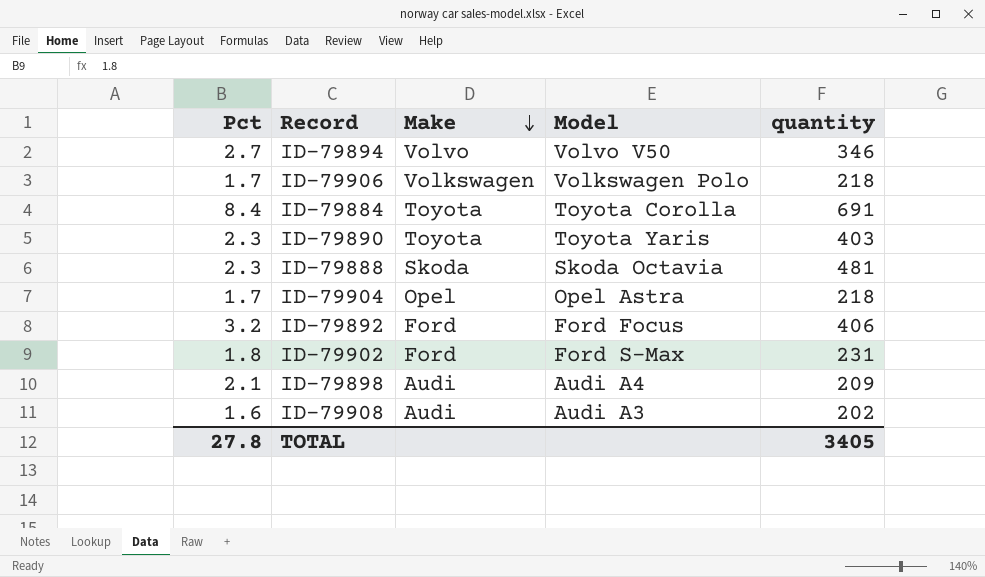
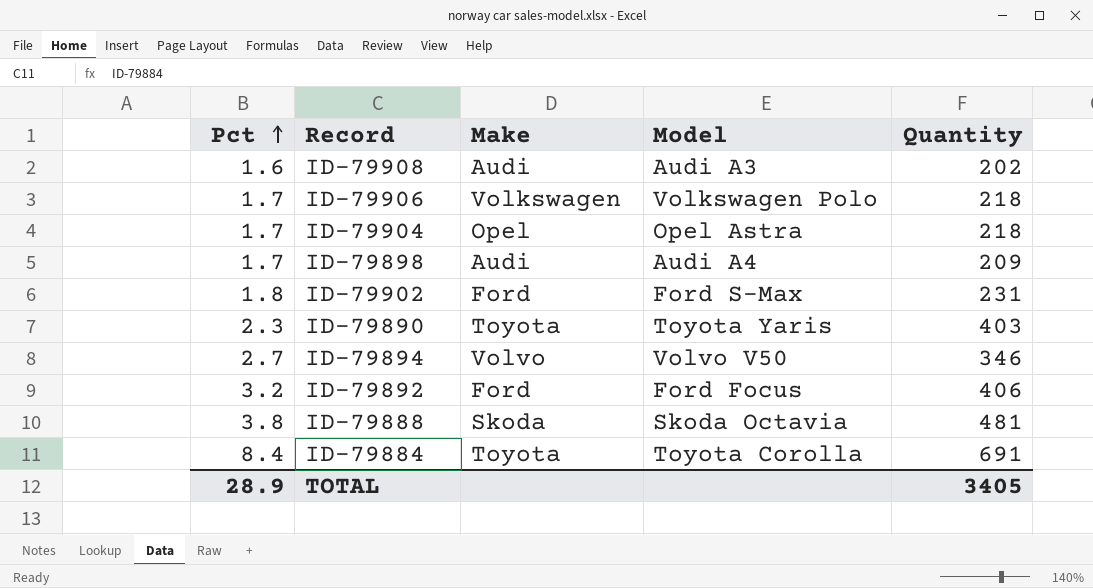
row order: Make descending -> Pct ascending
column name: quantity -> Quantity
ID-79898 | Pct: 2.1 -> 1.7
ID-79888 | Pct: 2.3 -> 3.8
TOTAL | Pct: 27.8 -> 28.9

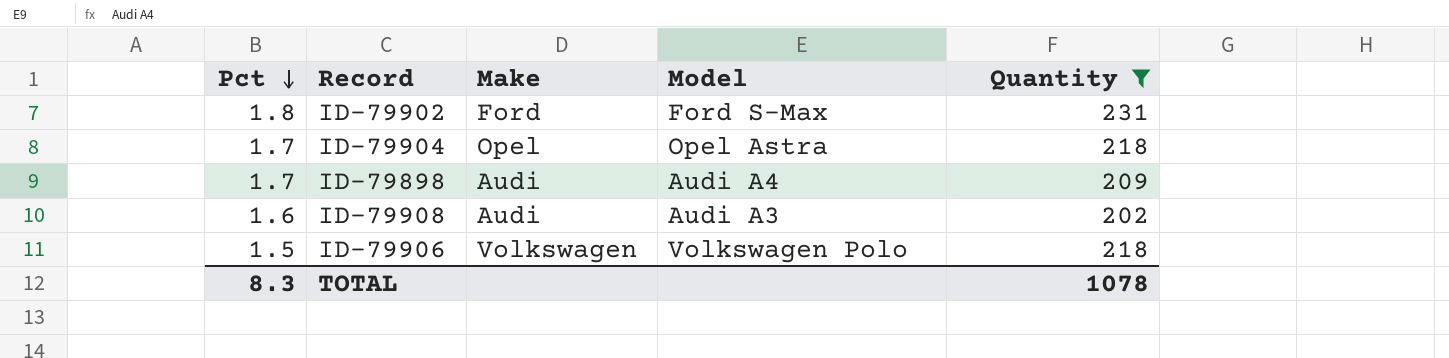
filter: none -> Quantity <= 231
row order: Pct ascending -> Pct descending
ID-79906 | Pct: 1.7 -> 1.5
TOTAL | Pct: 28.9 -> 8.3
TOTAL | Quantity: 3405 -> 1078

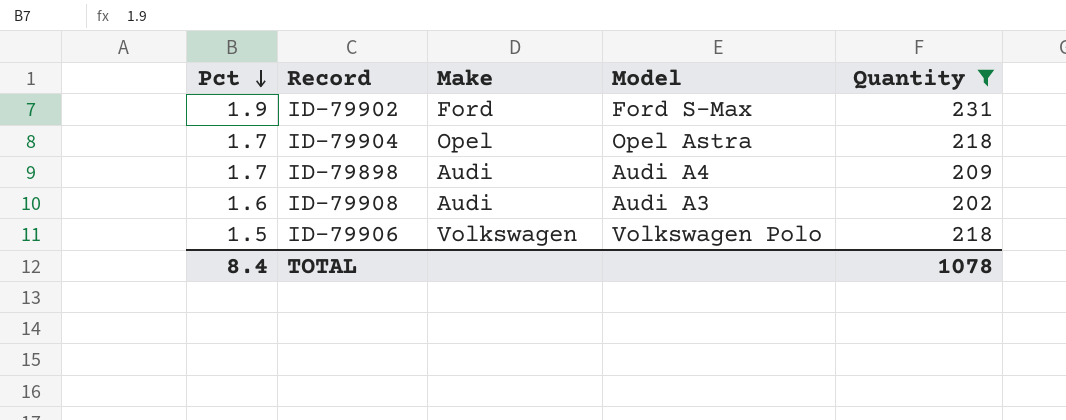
ID-79902 | Pct: 1.8 -> 1.9
TOTAL | Pct: 8.3 -> 8.4

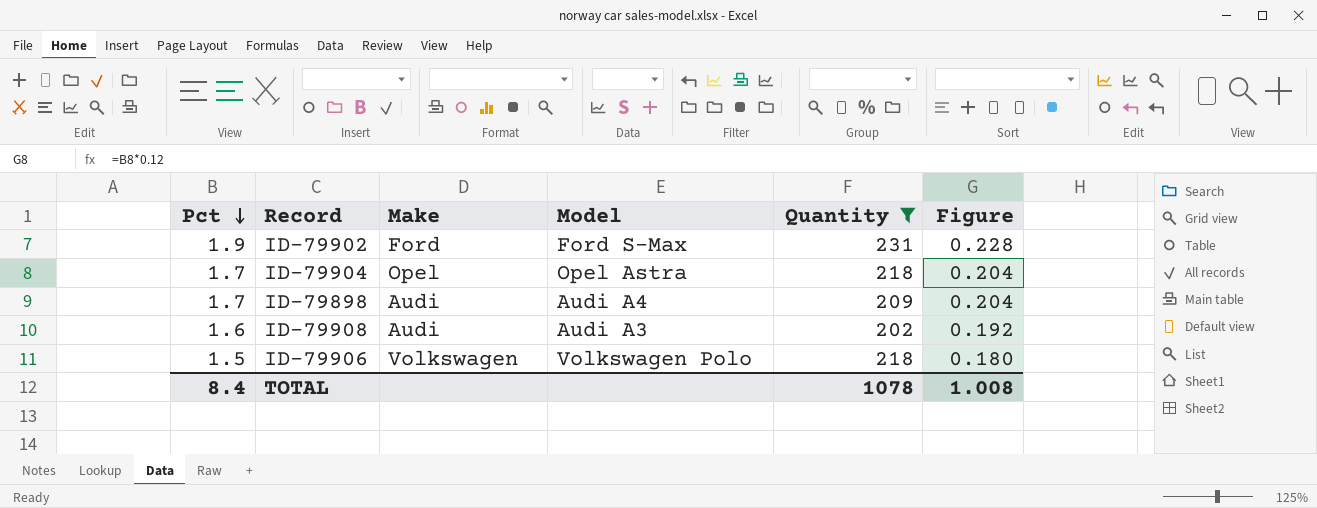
column Figure | formula: none -> [Pct] * 0.12

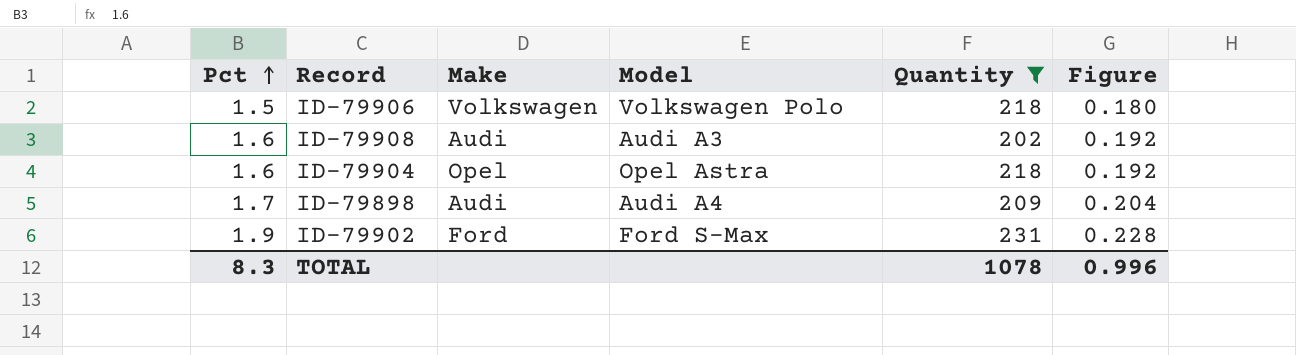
row order: Pct descending -> Pct ascending
ID-79904 | Pct: 1.7 -> 1.6
ID-79904 | Figure: 0.204 -> 0.192
TOTAL | Pct: 8.4 -> 8.3
TOTAL | Figure: 1.008 -> 0.996

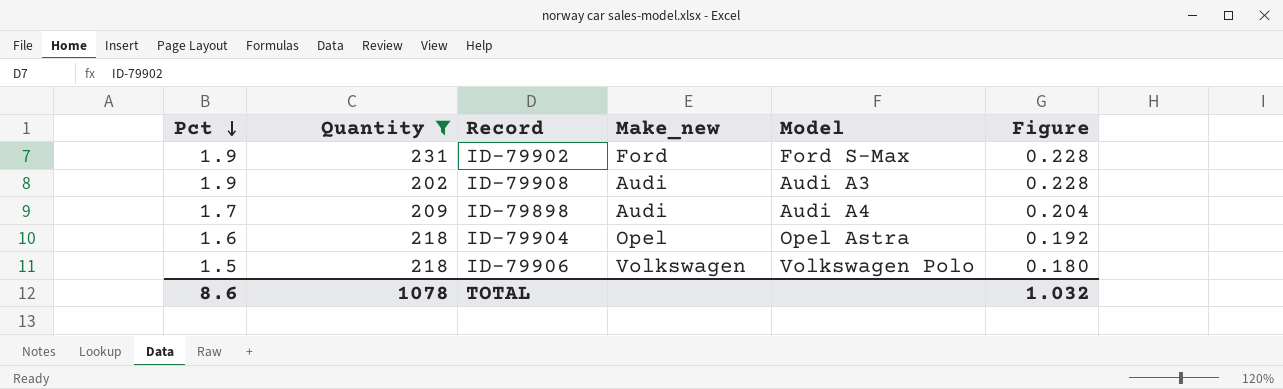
row order: Pct ascending -> Pct descending
column Quantity | position: 5 -> 2
column name: Make -> Make_new
ID-79908 | Pct: 1.6 -> 1.9
ID-79908 | Figure: 0.192 -> 0.228
TOTAL | Pct: 8.3 -> 8.6
TOTAL | Figure: 0.996 -> 1.032

